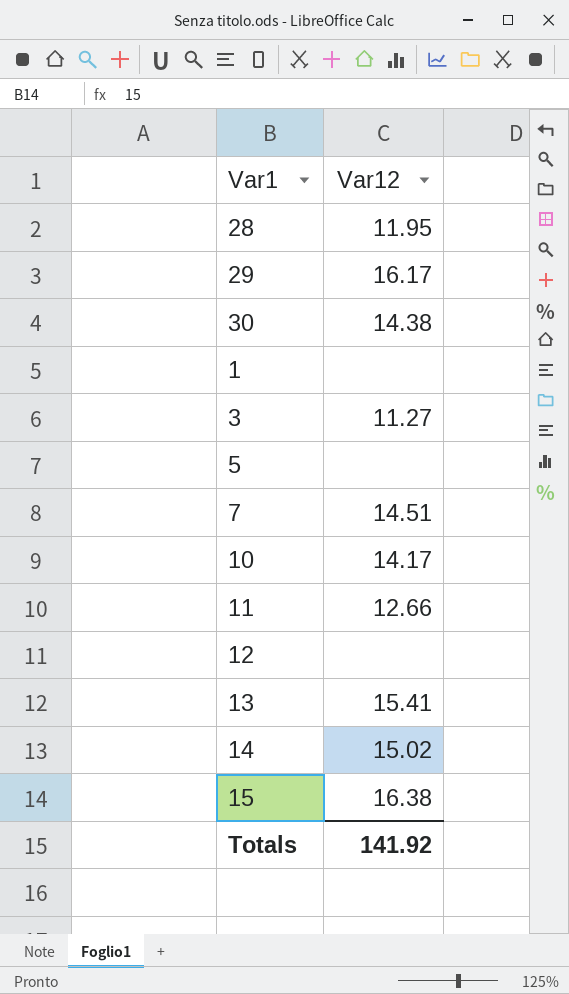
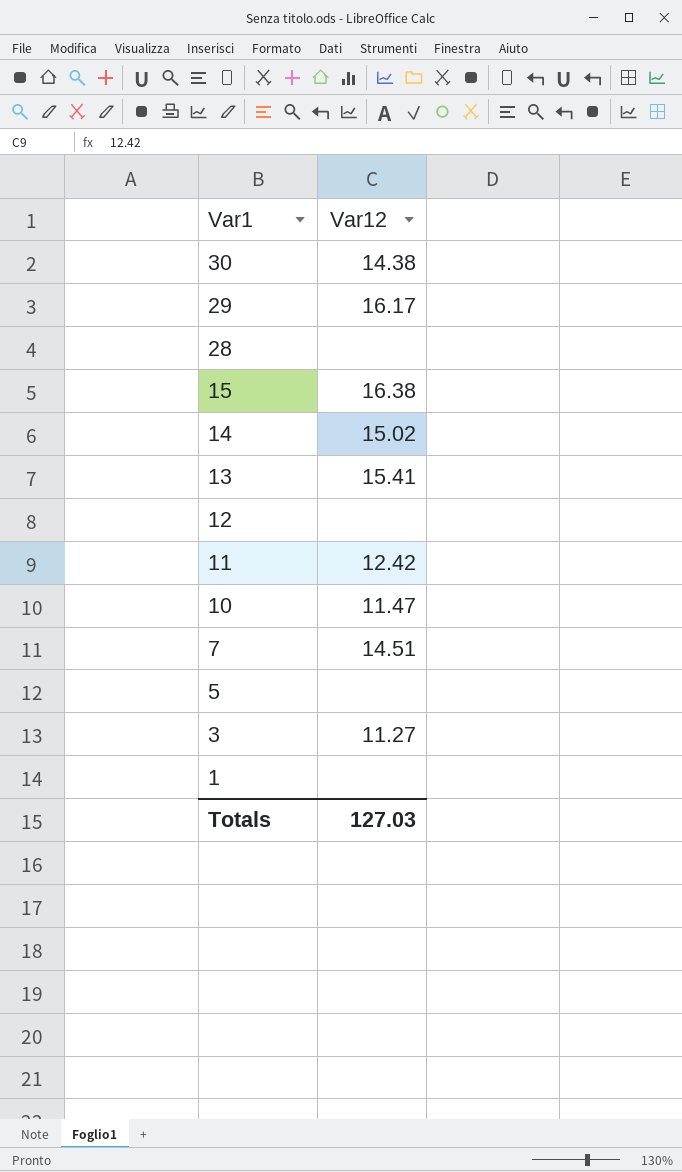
row order: none -> Var1 descending
28 | Var12: 11.95 -> none
11 | Var12: 12.66 -> 12.42
10 | Var12: 14.17 -> 11.47
Totals | Var12: 141.92 -> 127.03

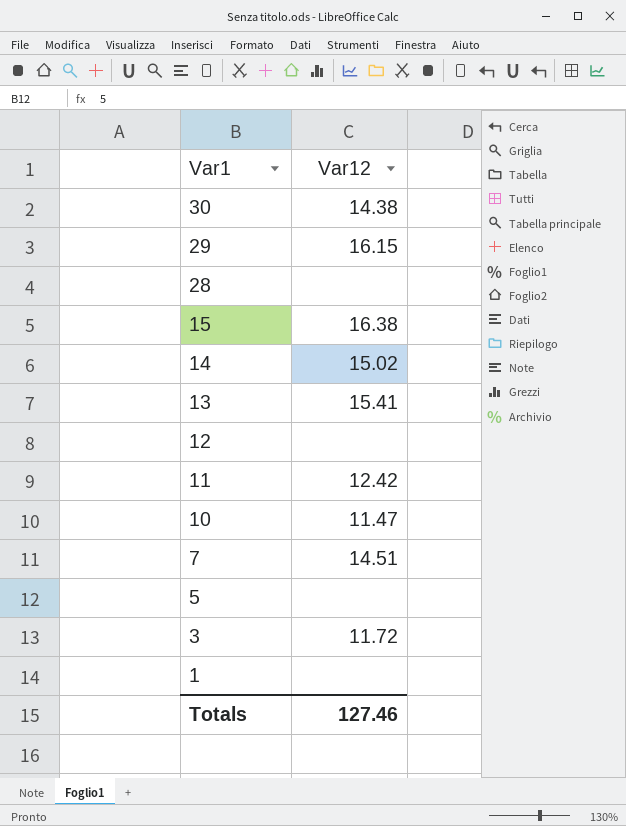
29 | Var12: 16.17 -> 16.15
3 | Var12: 11.27 -> 11.72
Totals | Var12: 127.03 -> 127.46

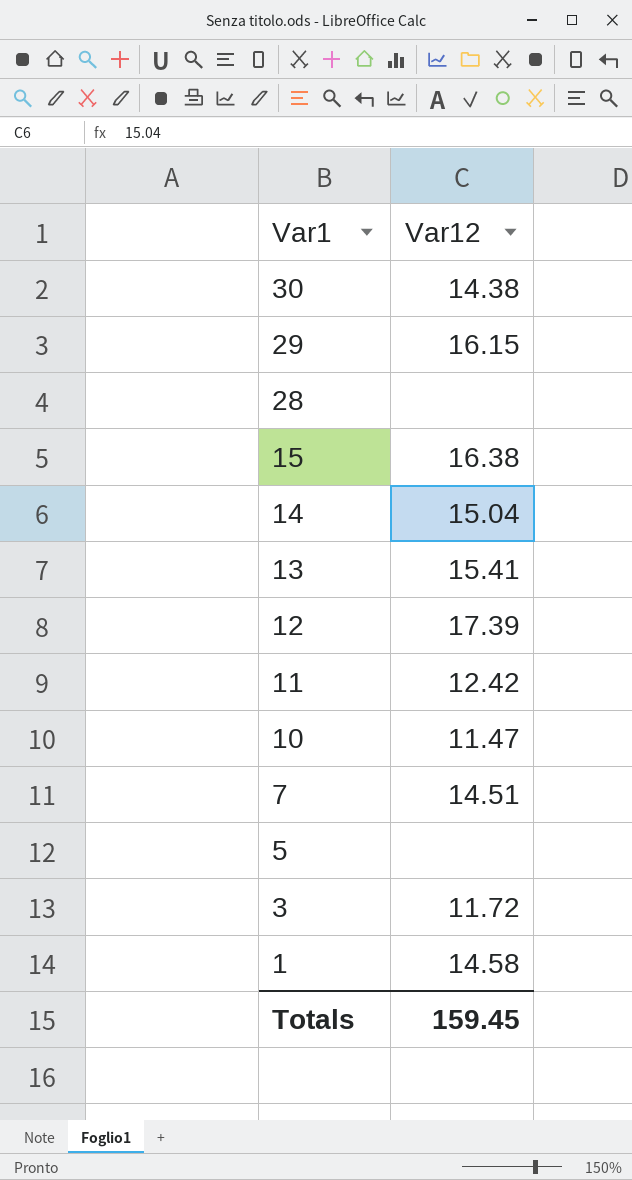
14 | Var12: 15.02 -> 15.04
12 | Var12: none -> 17.39
1 | Var12: none -> 14.58
Totals | Var12: 127.46 -> 159.45

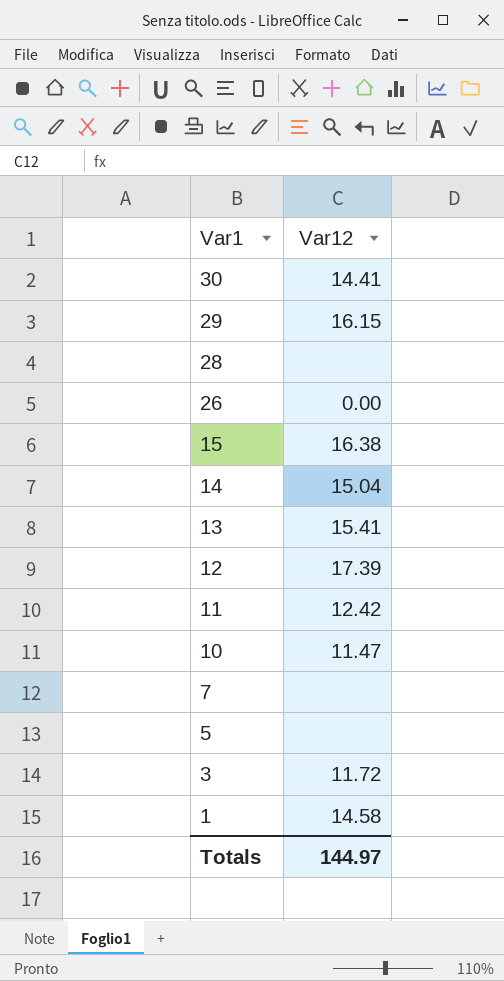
30 | Var12: 14.38 -> 14.41
row 26: none -> 0.00
7 | Var12: 14.51 -> none
Totals | Var12: 159.45 -> 144.97

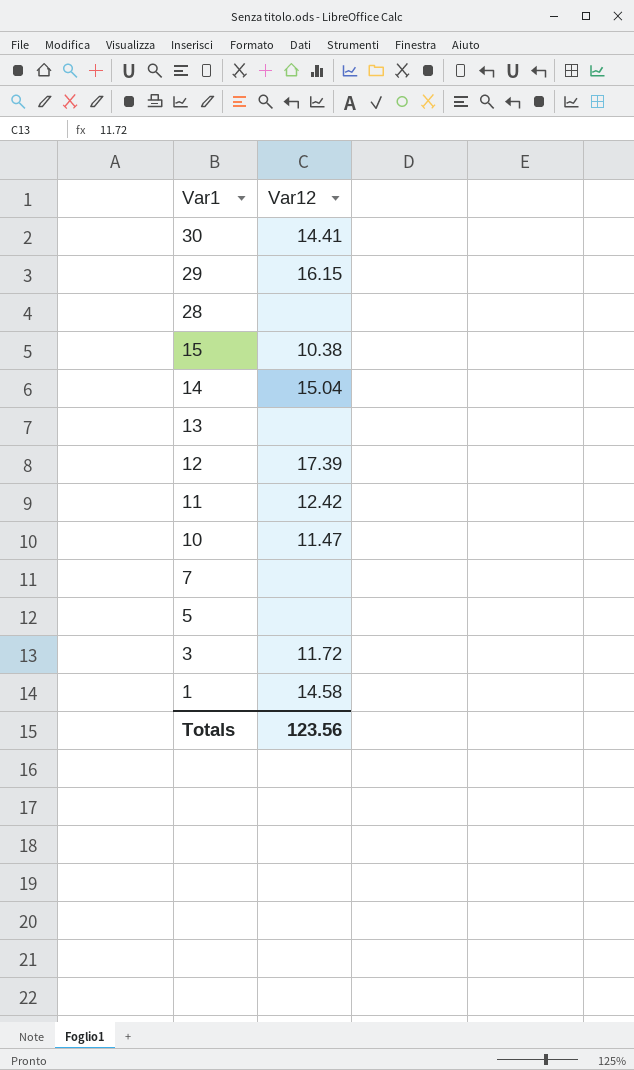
row 26: 0.00 -> none
15 | Var12: 16.38 -> 10.38
13 | Var12: 15.41 -> none
Totals | Var12: 144.97 -> 123.56

